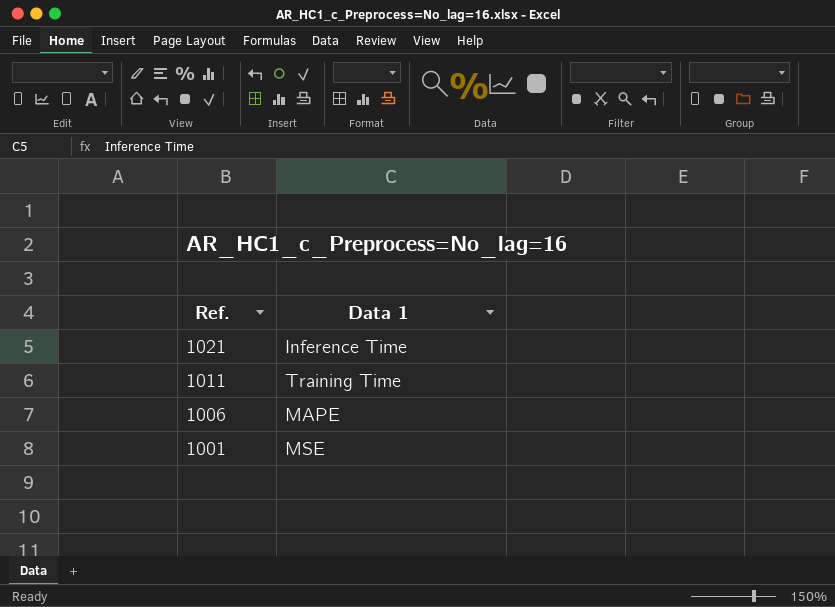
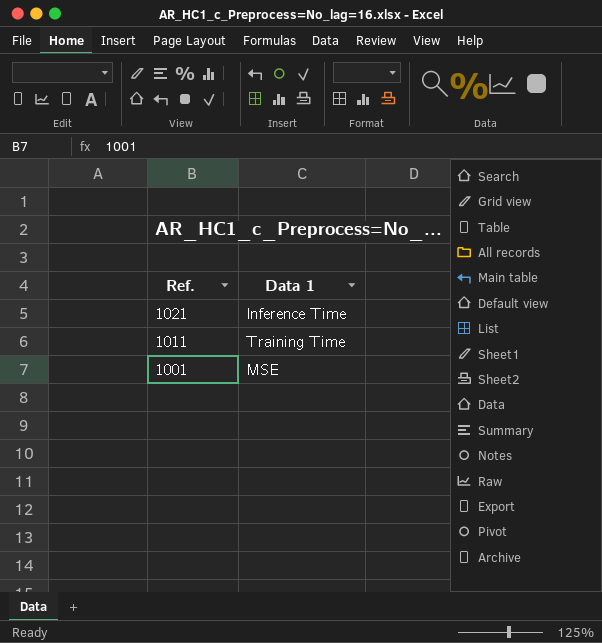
row 1006: MAPE -> none

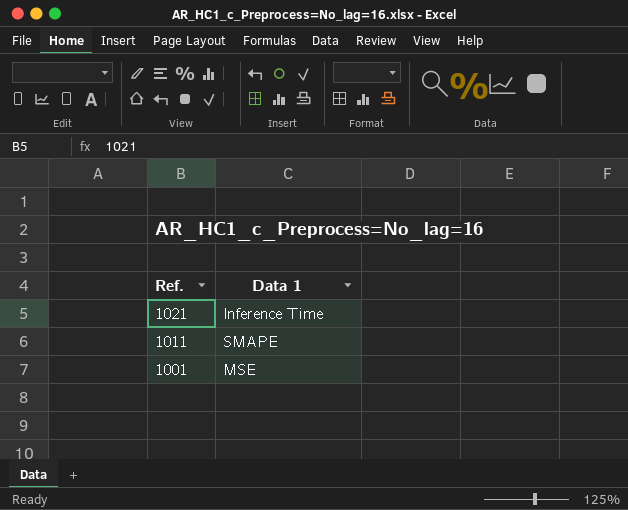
1011 | Data 1: Training Time -> SMAPE

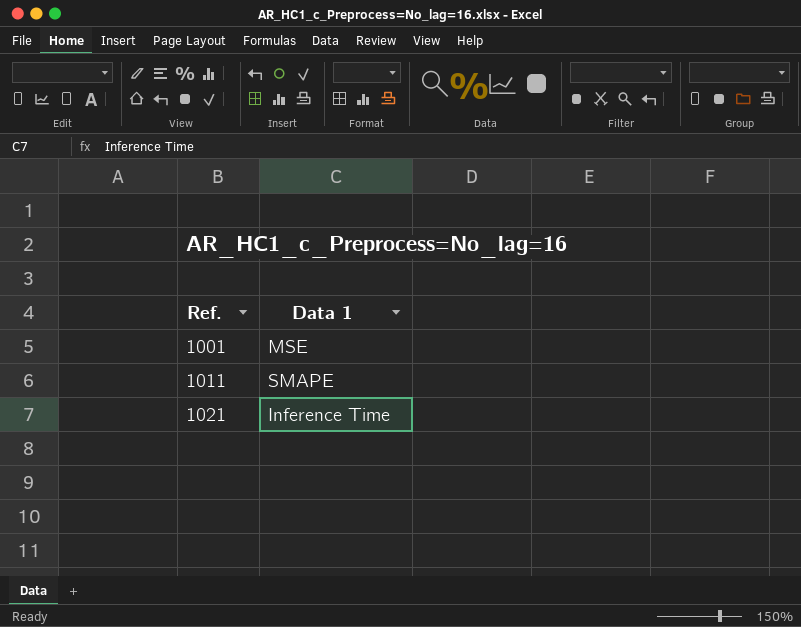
row order: Ref. descending -> Ref. ascending

